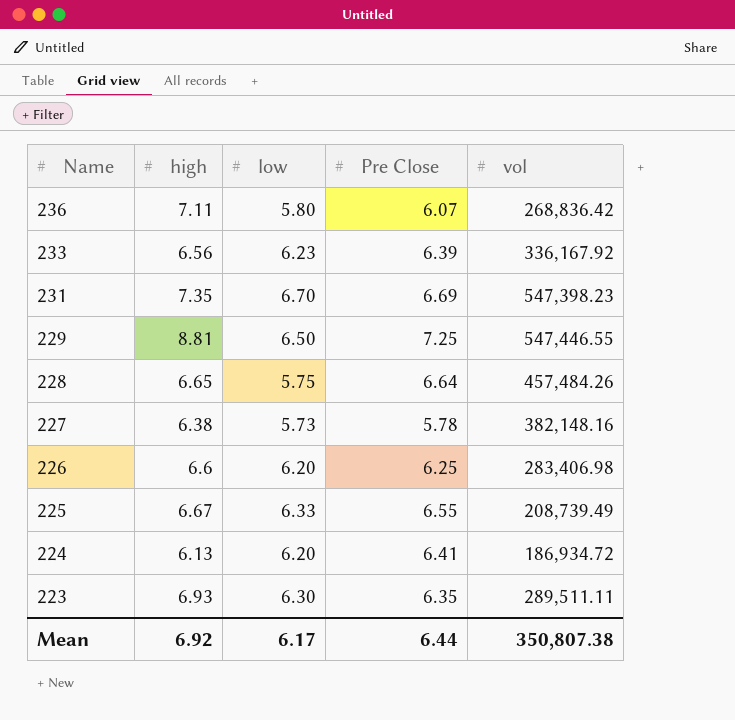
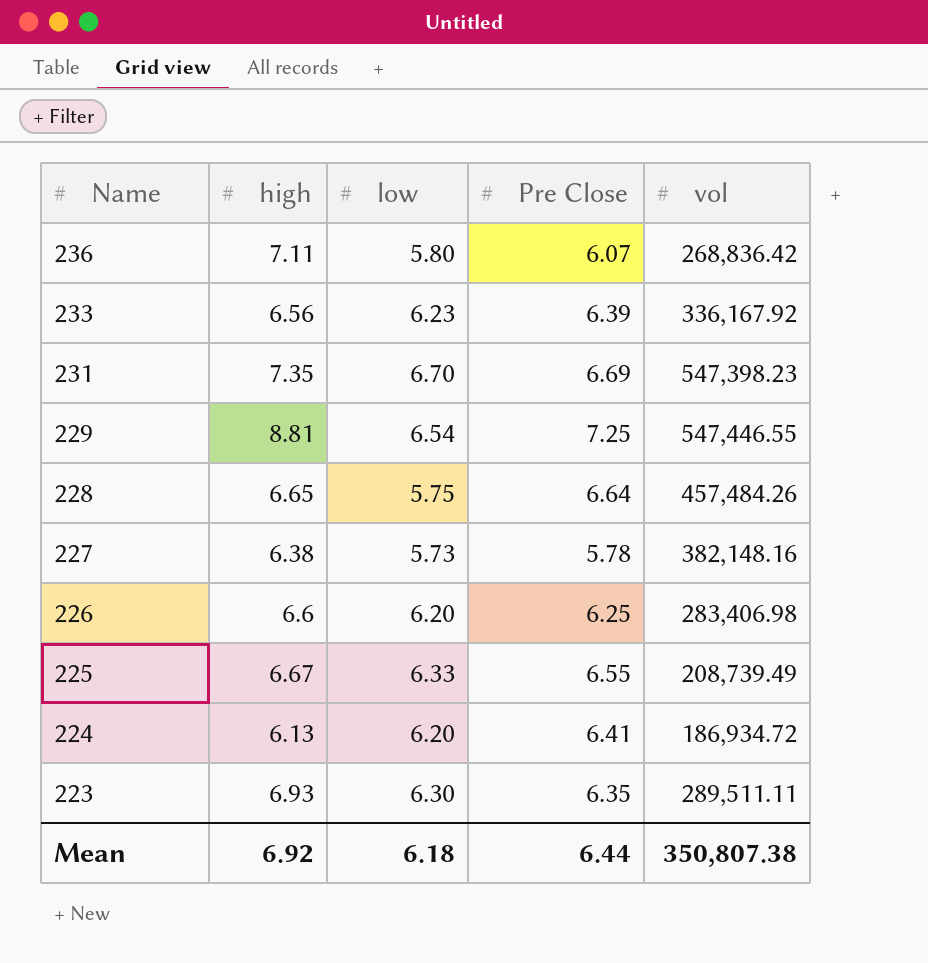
229 | low: 6.50 -> 6.54
Mean | low: 6.17 -> 6.18

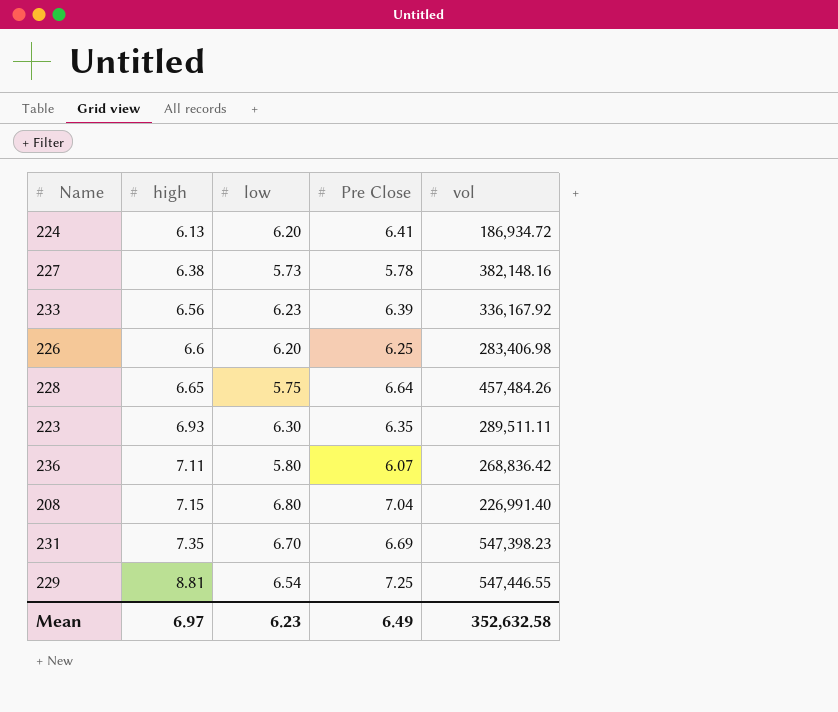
row order: Name descending -> high ascending
row 225: 6.67 | 6.33 | 6.55 | 208,739.49 -> none
row 208: none -> 7.15 | 6.80 | 7.04 | 226,991.40
Mean | high: 6.92 -> 6.97
Mean | low: 6.18 -> 6.23
Mean | Pre Close: 6.44 -> 6.49
Mean | vol: 350,807.38 -> 352,632.58

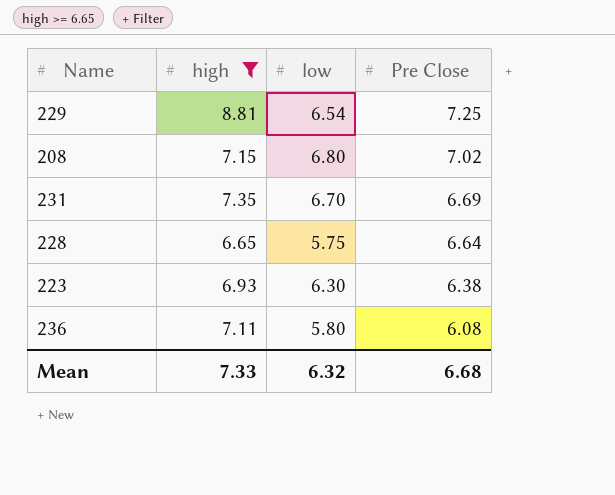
filter: none -> high >= 6.65
row order: high ascending -> Pre Close descending
column vol | position: 5 -> none
208 | Pre Close: 7.04 -> 7.02
223 | Pre Close: 6.35 -> 6.38
236 | Pre Close: 6.07 -> 6.08
Mean | high: 6.97 -> 7.33
Mean | low: 6.23 -> 6.32
Mean | Pre Close: 6.49 -> 6.68

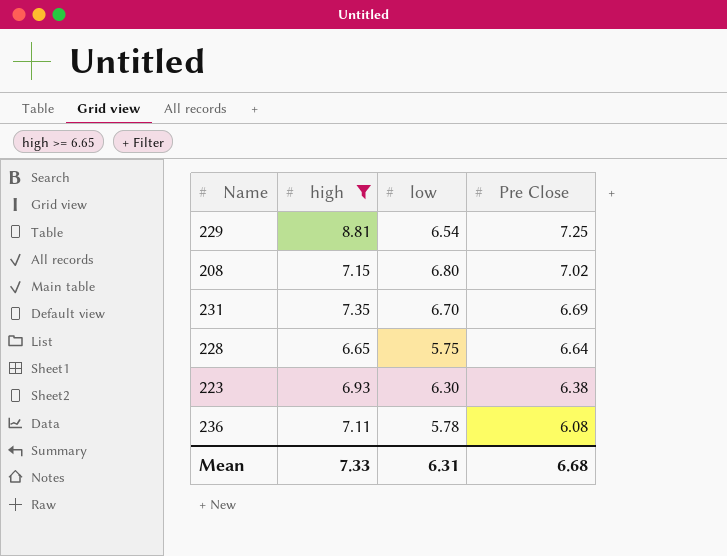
236 | low: 5.80 -> 5.78
Mean | low: 6.32 -> 6.31

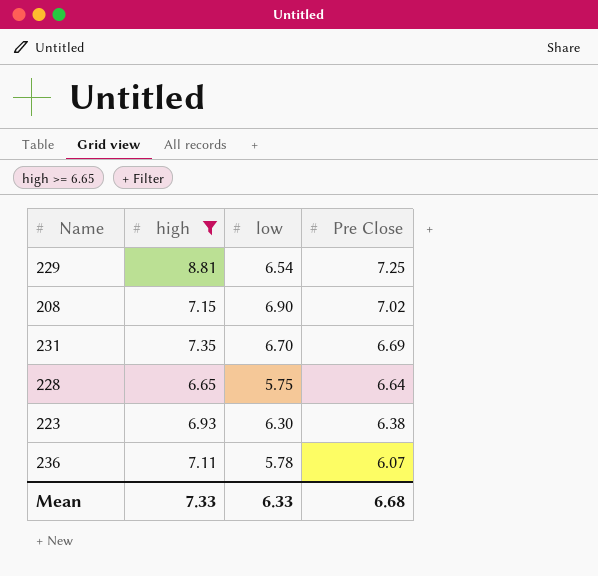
208 | low: 6.80 -> 6.90
236 | Pre Close: 6.08 -> 6.07
Mean | low: 6.31 -> 6.33

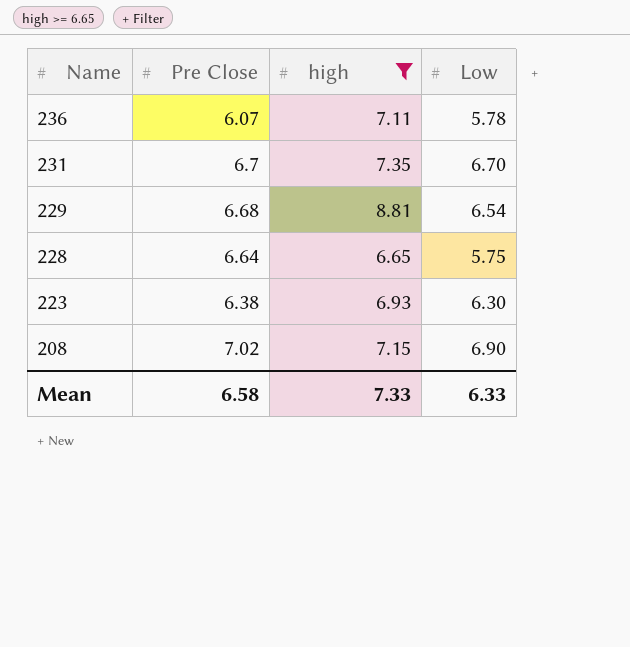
row order: Pre Close descending -> Name descending
column Pre Close | position: 4 -> 2
column name: low -> Low
231 | Pre Close: 6.69 -> 6.7
229 | Pre Close: 7.25 -> 6.68
Mean | Pre Close: 6.68 -> 6.58

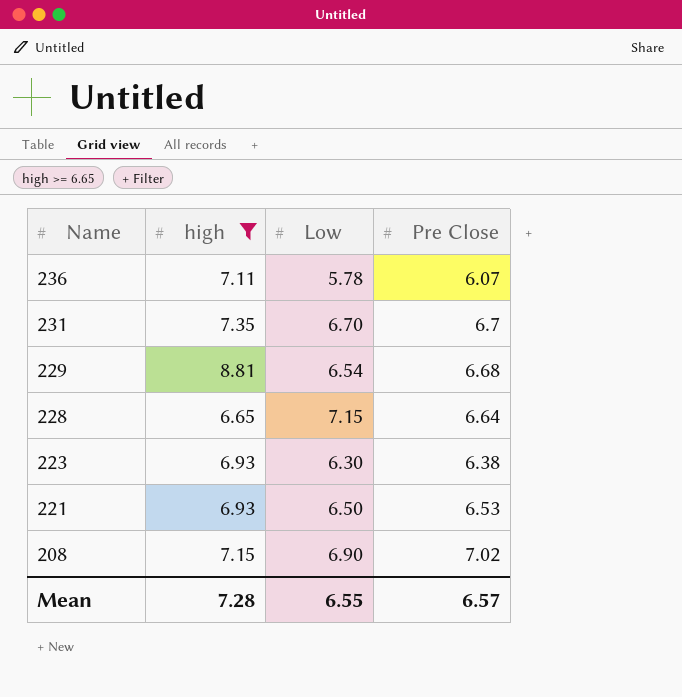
column Pre Close | position: 2 -> 4
228 | Low: 5.75 -> 7.15
row 221: none -> 6.93 | 6.50 | 6.53
Mean | high: 7.33 -> 7.28
Mean | Low: 6.33 -> 6.55
Mean | Pre Close: 6.58 -> 6.57

